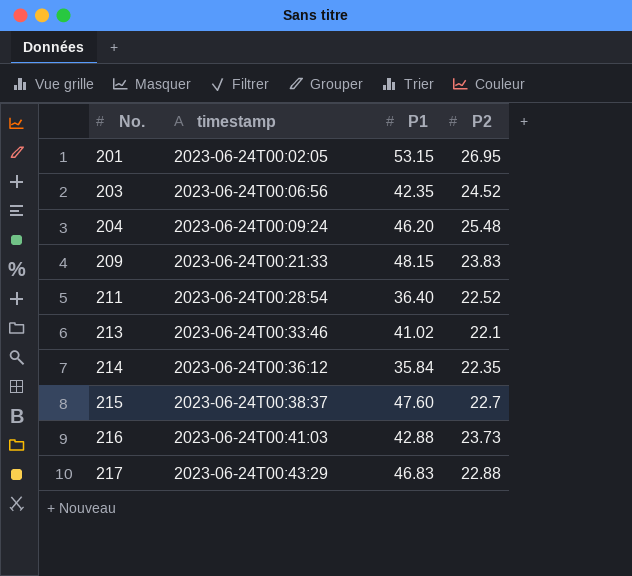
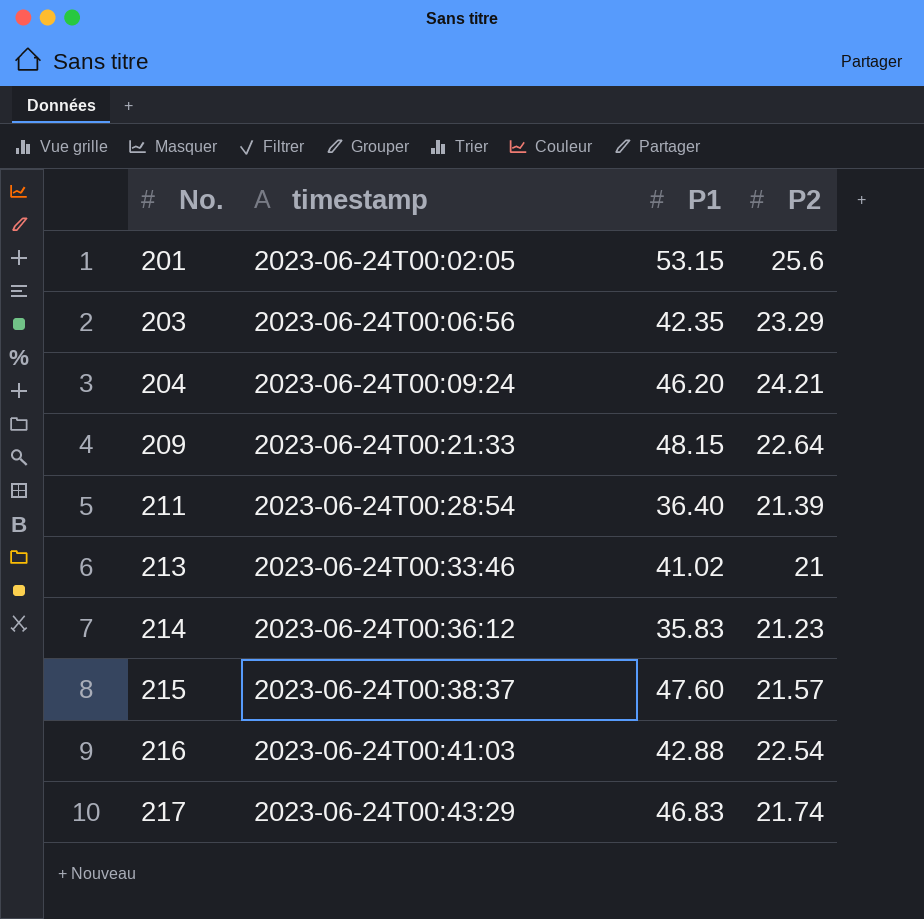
201 | P2: 26.95 -> 25.6
203 | P2: 24.52 -> 23.29
204 | P2: 25.48 -> 24.21
209 | P2: 23.83 -> 22.64
211 | P2: 22.52 -> 21.39
213 | P2: 22.1 -> 21
214 | P1: 35.84 -> 35.83
214 | P2: 22.35 -> 21.23
215 | P2: 22.7 -> 21.57
216 | P2: 23.73 -> 22.54
217 | P2: 22.88 -> 21.74

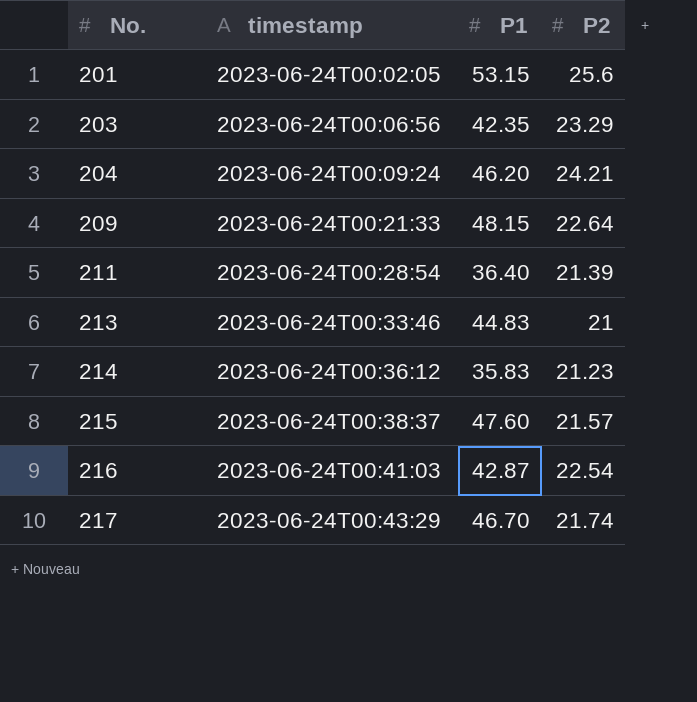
213 | P1: 41.02 -> 44.83
216 | P1: 42.88 -> 42.87
217 | P1: 46.83 -> 46.70

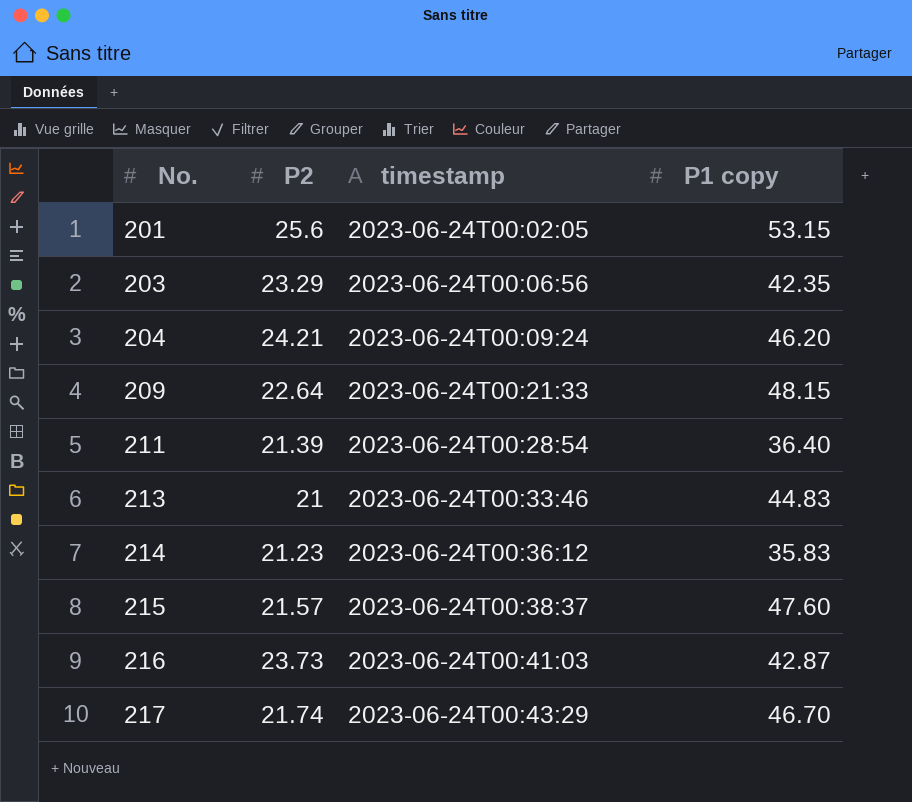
column P2 | position: 4 -> 2
column name: P1 -> P1 copy
216 | P2: 22.54 -> 23.73

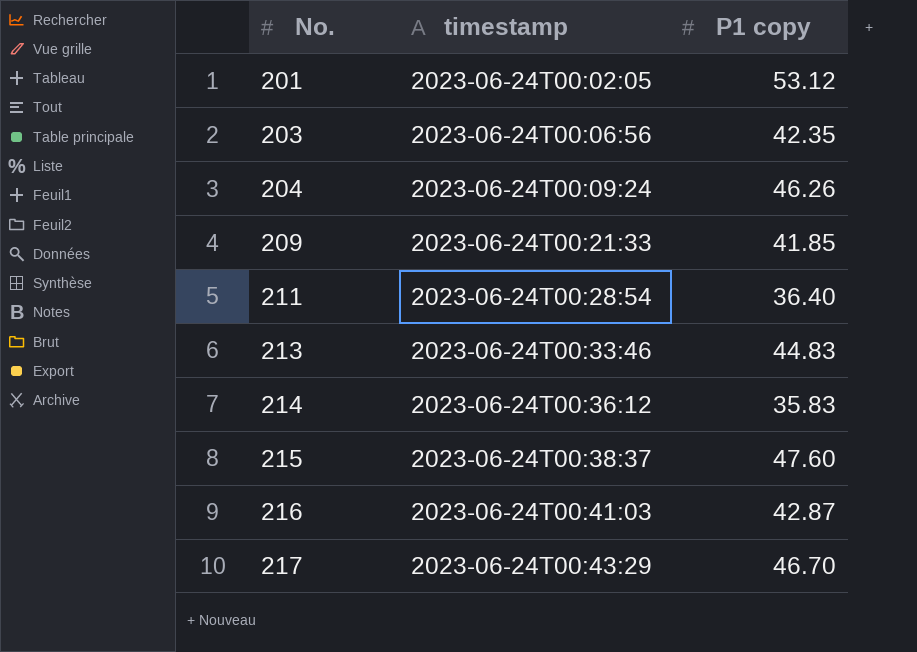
column P2 | position: 2 -> none
201 | P1 copy: 53.15 -> 53.12
204 | P1 copy: 46.20 -> 46.26
209 | P1 copy: 48.15 -> 41.85

